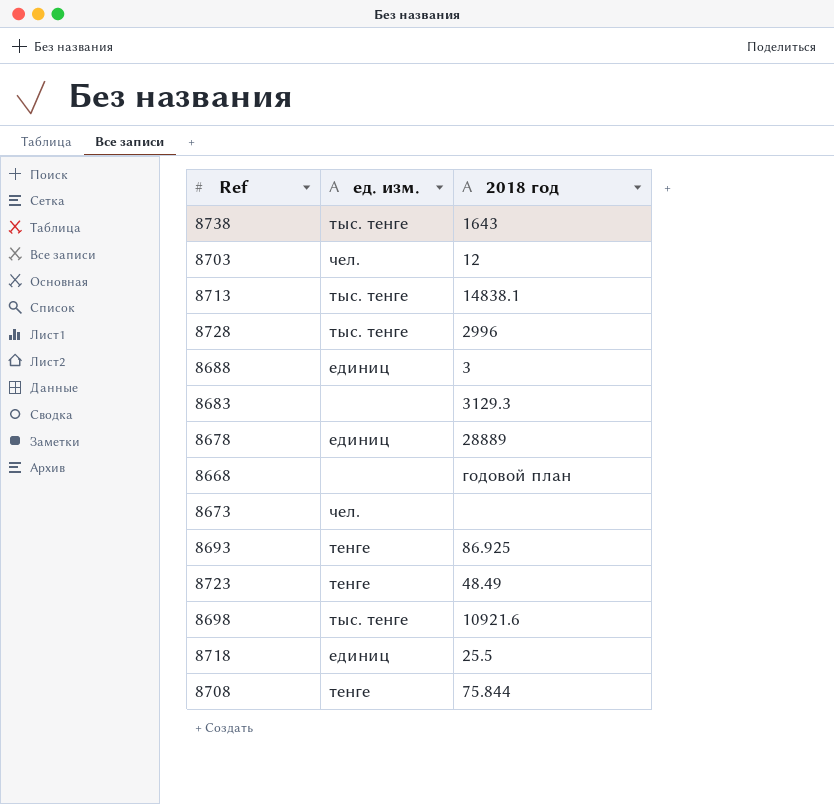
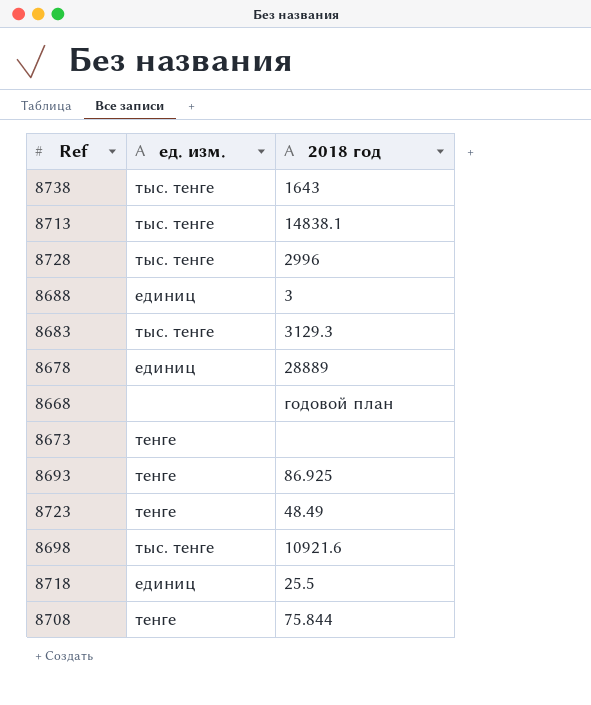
row 8703: чел. | 12 -> none
8683 | ед. изм.: none -> тыс. тенге
8673 | ед. изм.: чел. -> тенге

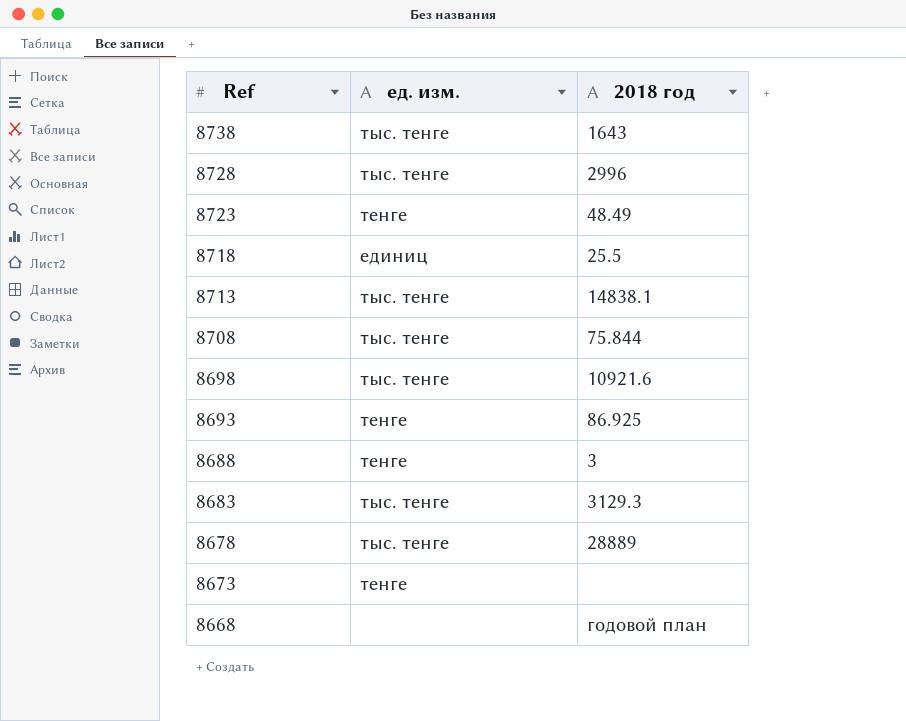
row order: none -> Ref descending
8708 | ед. изм.: тенге -> тыс. тенге
8688 | ед. изм.: единиц -> тенге
8678 | ед. изм.: единиц -> тыс. тенге

